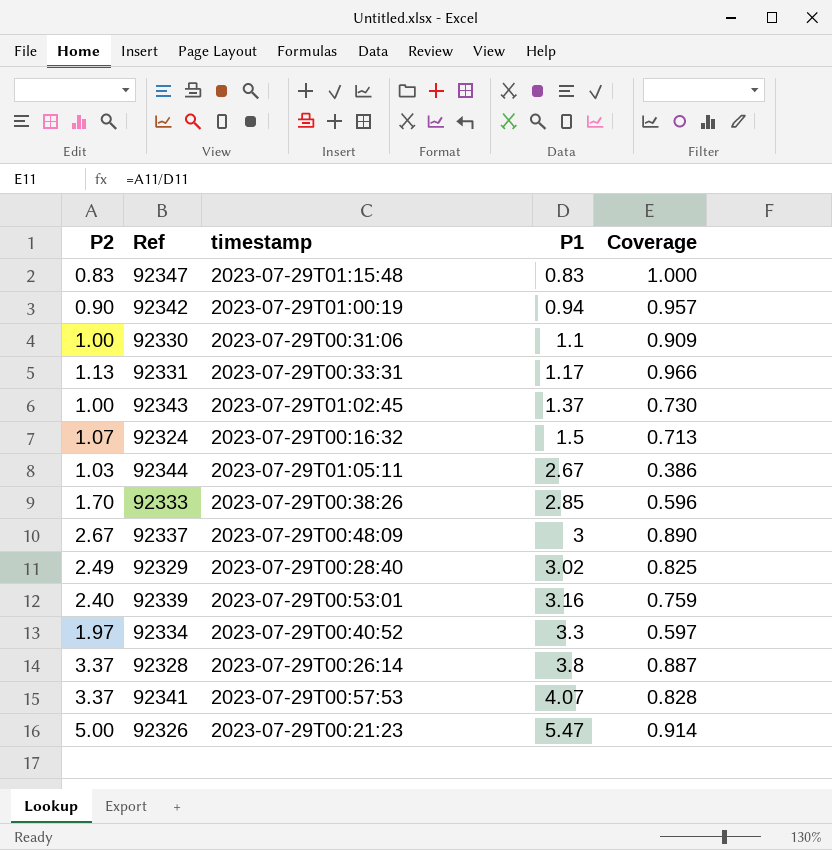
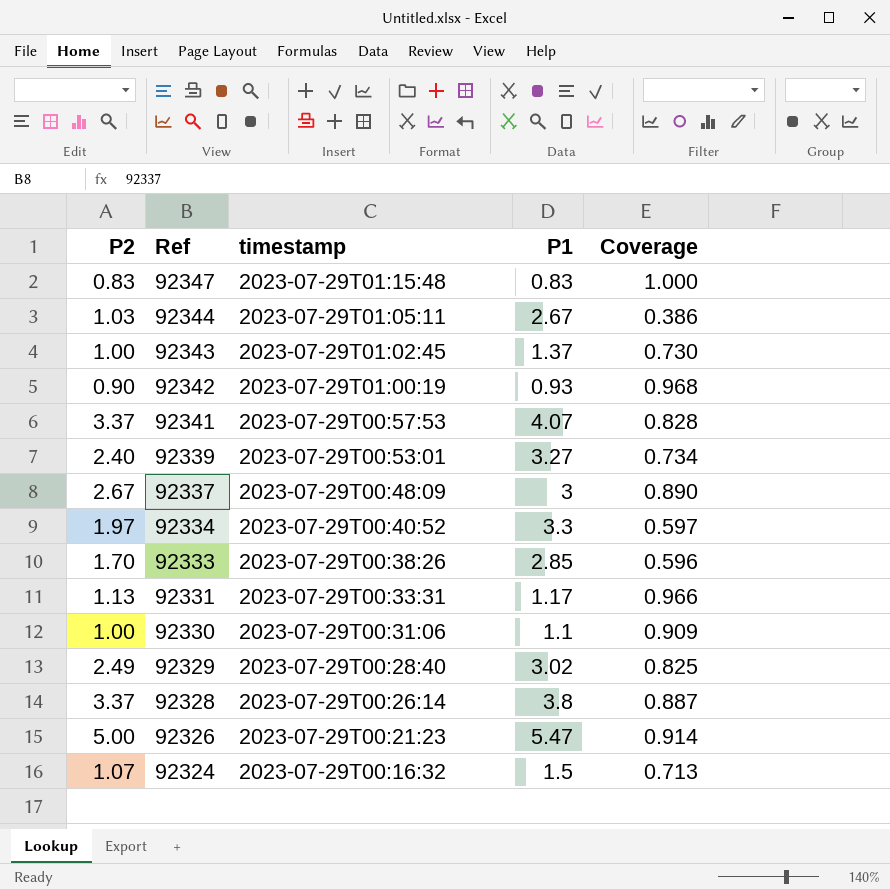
row order: P1 ascending -> Ref descending
92342 | P1: 0.94 -> 0.93
92342 | Coverage: 0.957 -> 0.968
92339 | P1: 3.16 -> 3.27
92339 | Coverage: 0.759 -> 0.734

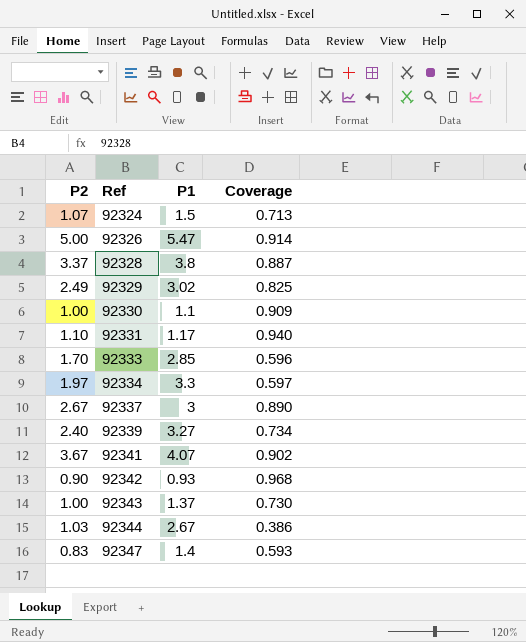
row order: Ref descending -> Ref ascending
column timestamp | position: 3 -> none
92331 | P2: 1.13 -> 1.10
92331 | Coverage: 0.966 -> 0.940
92341 | P2: 3.37 -> 3.67
92341 | Coverage: 0.828 -> 0.902
92347 | P1: 0.83 -> 1.4
92347 | Coverage: 1.000 -> 0.593

